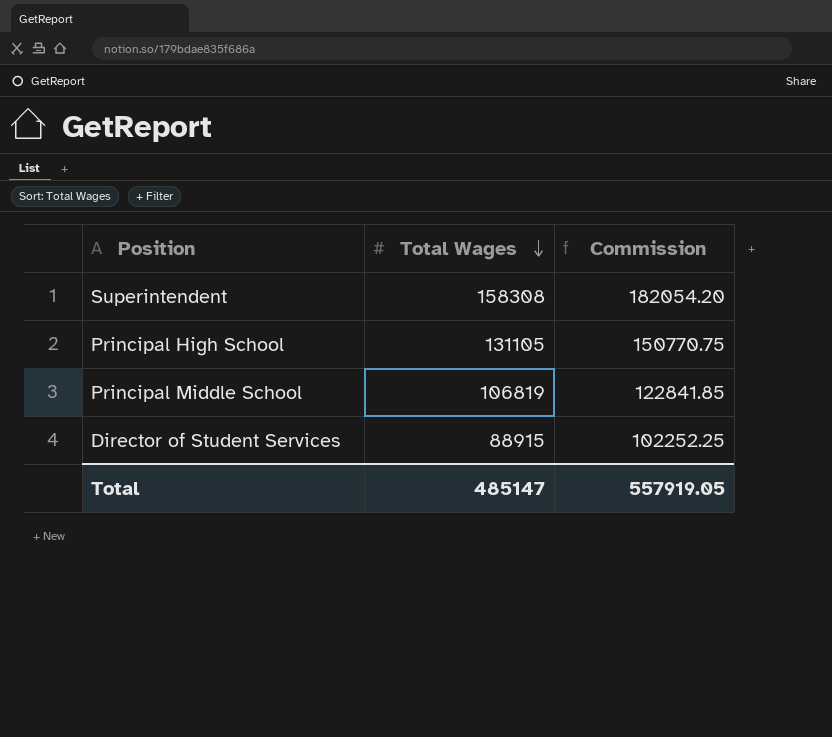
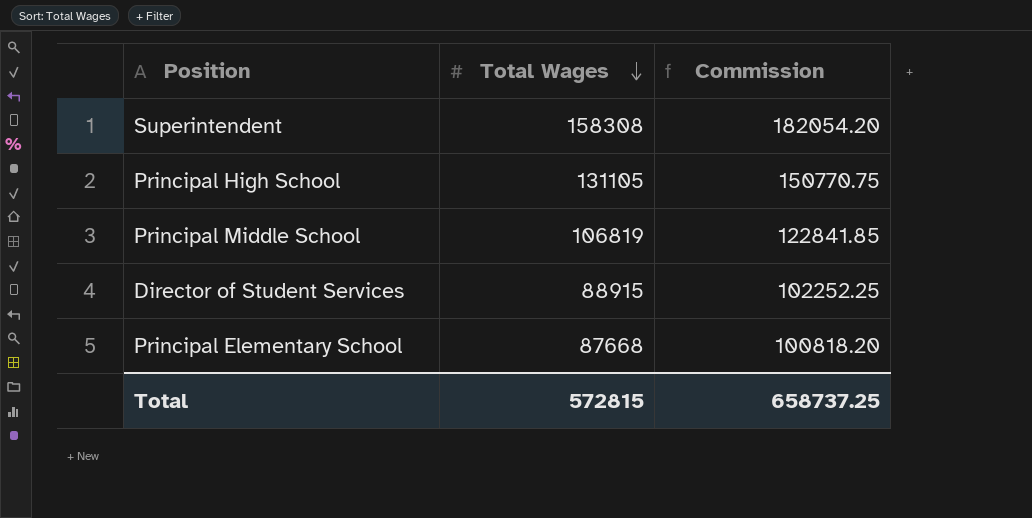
row Principal Elementary School: none -> 87668 | 100818.20
Total | Total Wages: 485147 -> 572815
Total | Commission: 557919.05 -> 658737.25

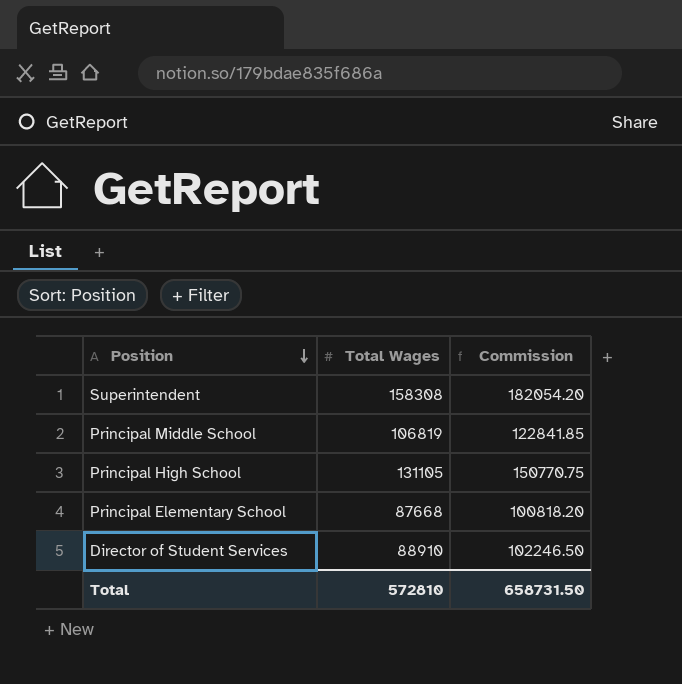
row order: Total Wages descending -> Position descending
Director of Student Services | Total Wages: 88915 -> 88910
Director of Student Services | Commission: 102252.25 -> 102246.50
Total | Total Wages: 572815 -> 572810
Total | Commission: 658737.25 -> 658731.50

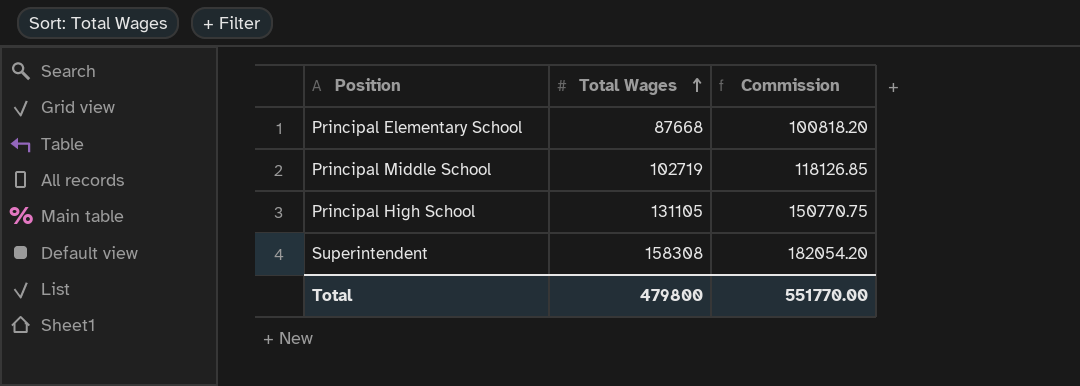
row order: Position descending -> Total Wages ascending
row Director of Student Services: 88910 | 102246.50 -> none
Principal Middle School | Total Wages: 106819 -> 102719
Principal Middle School | Commission: 122841.85 -> 118126.85
Total | Total Wages: 572810 -> 479800
Total | Commission: 658731.50 -> 551770.00

